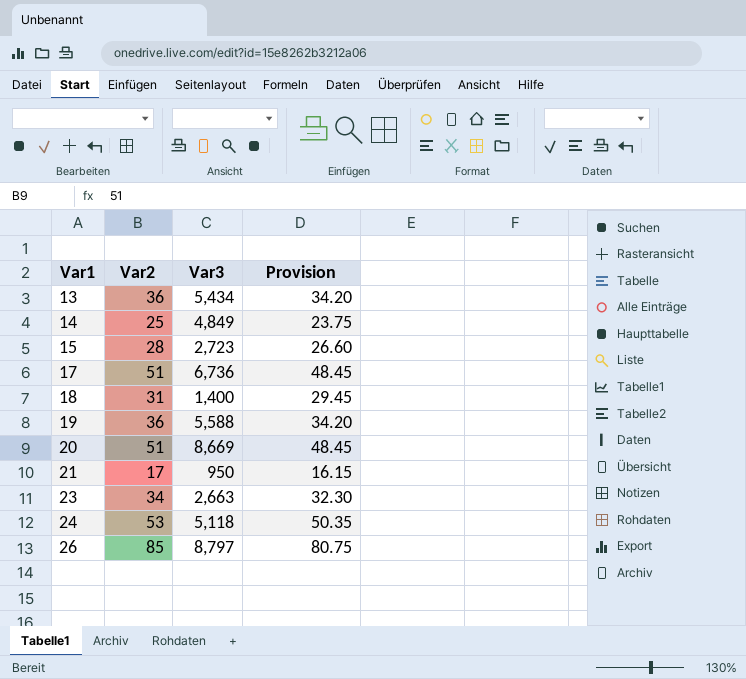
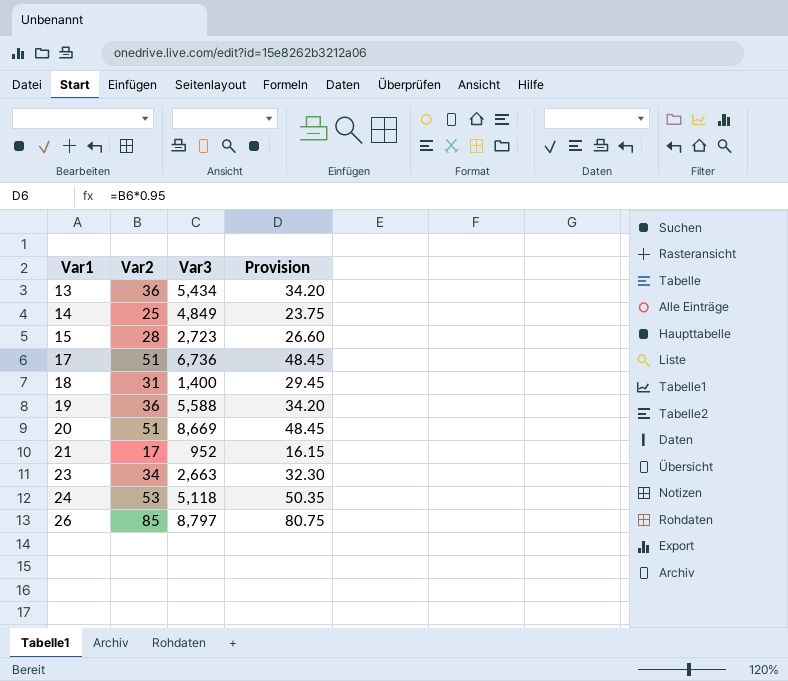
21 | Var3: 950 -> 952

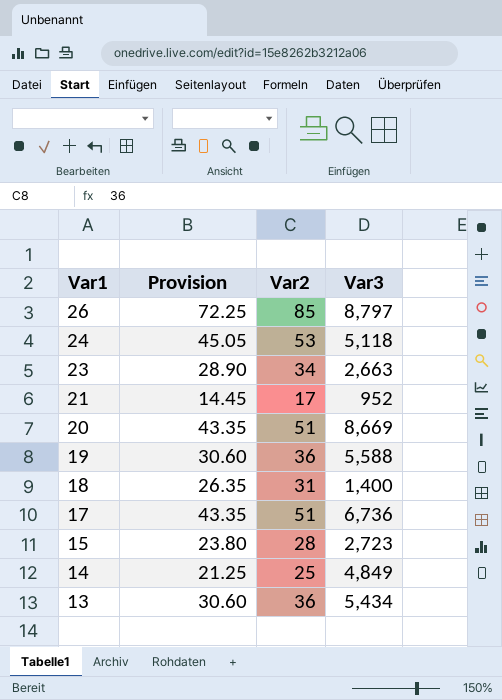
row order: Var1 ascending -> Var1 descending
column Provision | formula: [Var2] * 0.95 -> [Var2] * 0.85
column Provision | position: 4 -> 2

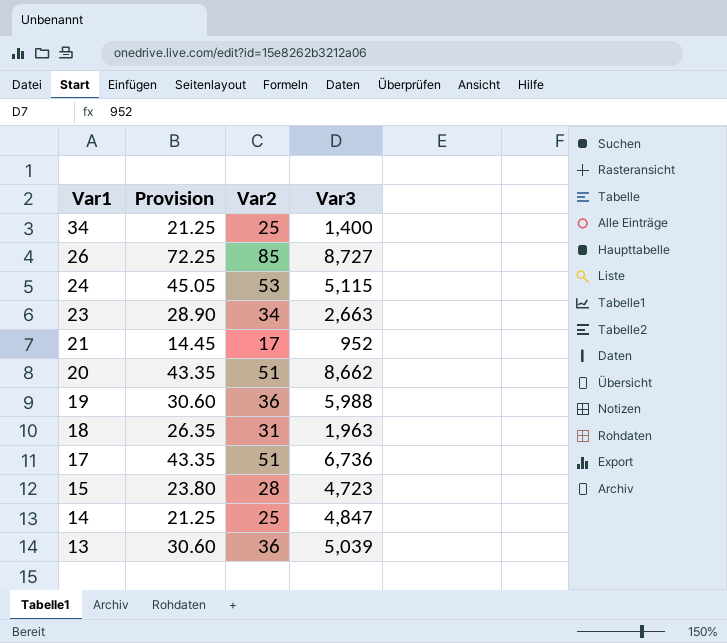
row 34: none -> 21.25 | 25 | 1,400
26 | Var3: 8,797 -> 8,727
24 | Var3: 5,118 -> 5,115
20 | Var3: 8,669 -> 8,662
19 | Var3: 5,588 -> 5,988
18 | Var3: 1,400 -> 1,963
15 | Var3: 2,723 -> 4,723
14 | Var3: 4,849 -> 4,847
13 | Var3: 5,434 -> 5,039

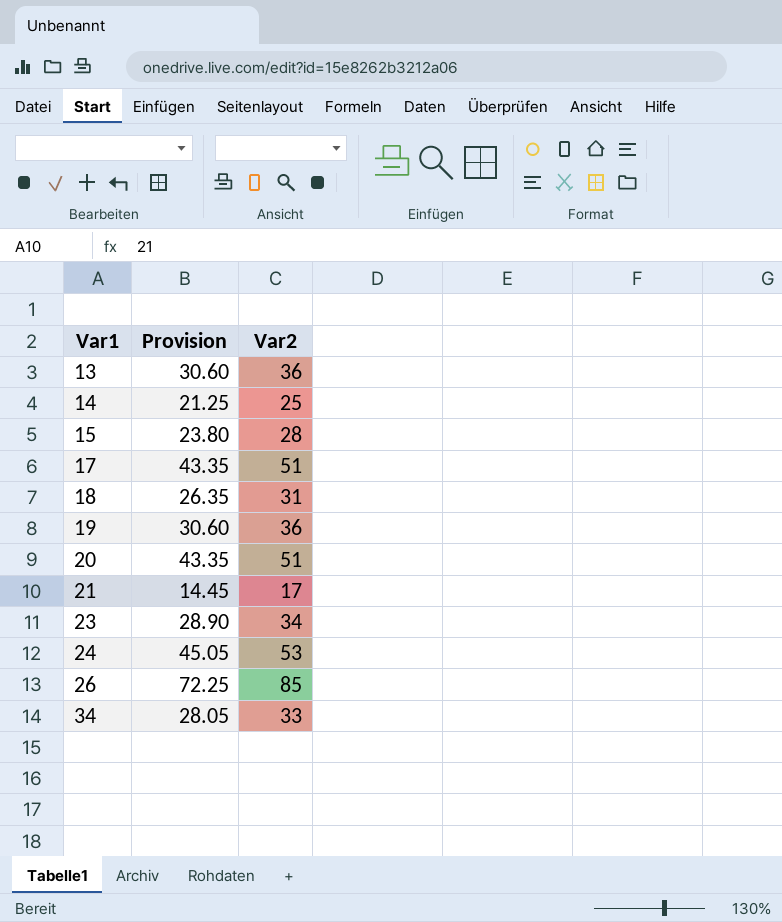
row order: Var1 descending -> Var1 ascending
column Var3 | position: 4 -> none
34 | Provision: 21.25 -> 28.05
34 | Var2: 25 -> 33

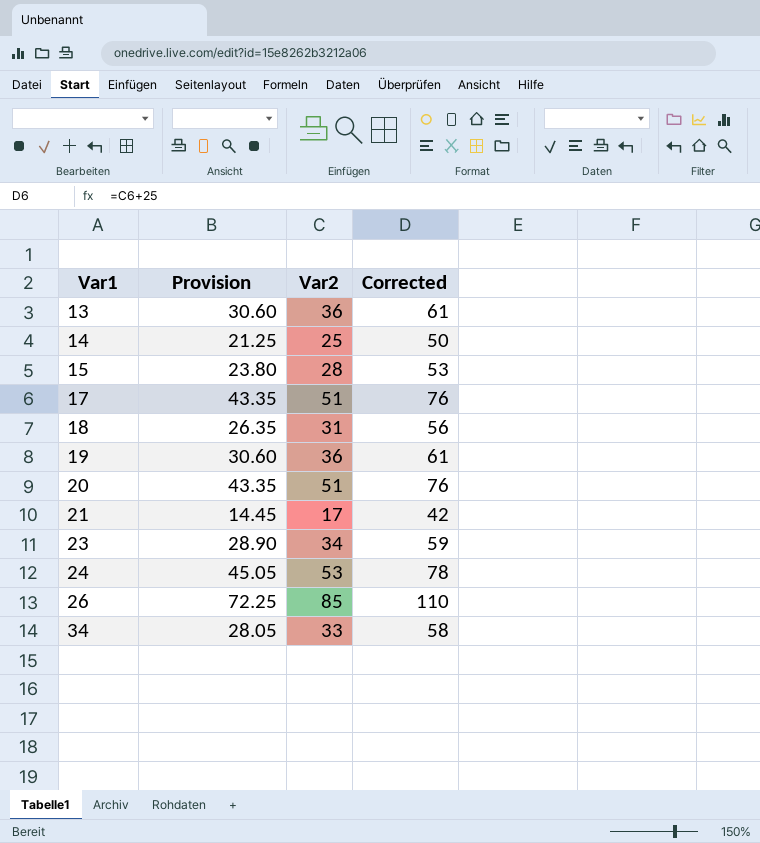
column Corrected | formula: none -> [Var2] + 25

